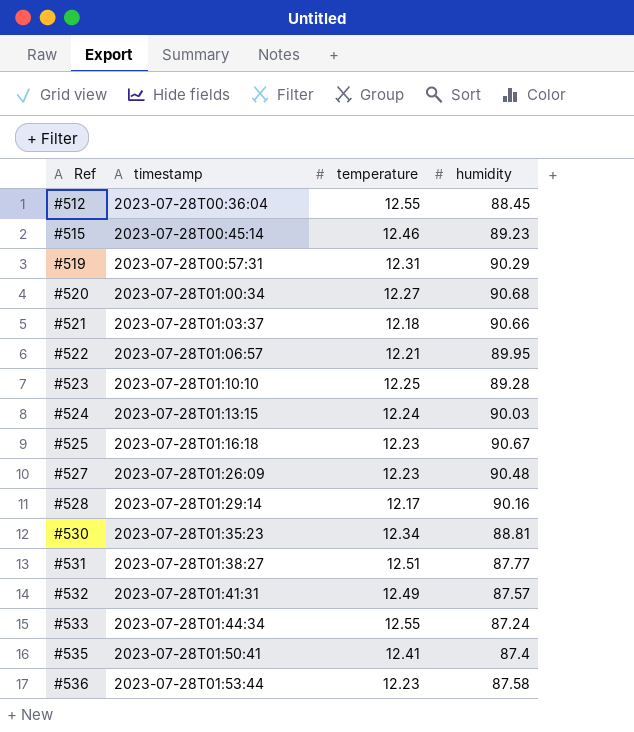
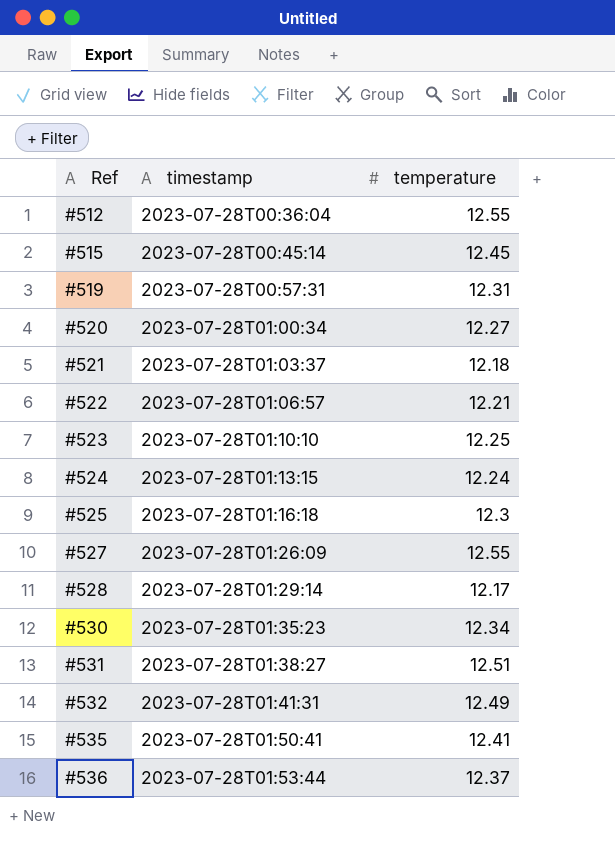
column humidity | position: 4 -> none
row #533: 2023-07-28T01:44:34 | 12.55 | 87.24 -> none
#515 | temperature: 12.46 -> 12.45
#525 | temperature: 12.23 -> 12.3
#527 | temperature: 12.23 -> 12.55
#536 | temperature: 12.23 -> 12.37

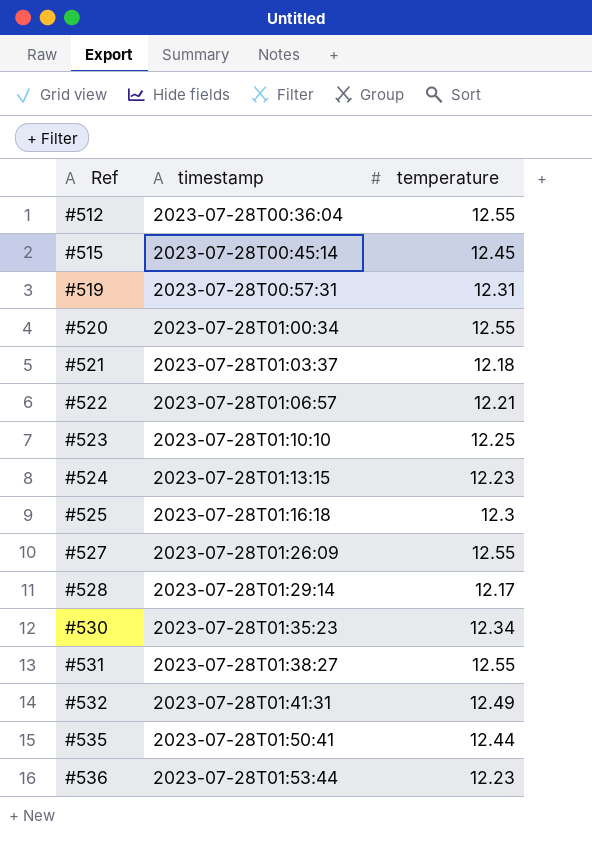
#520 | temperature: 12.27 -> 12.55
#524 | temperature: 12.24 -> 12.23
#531 | temperature: 12.51 -> 12.55
#535 | temperature: 12.41 -> 12.44
#536 | temperature: 12.37 -> 12.23

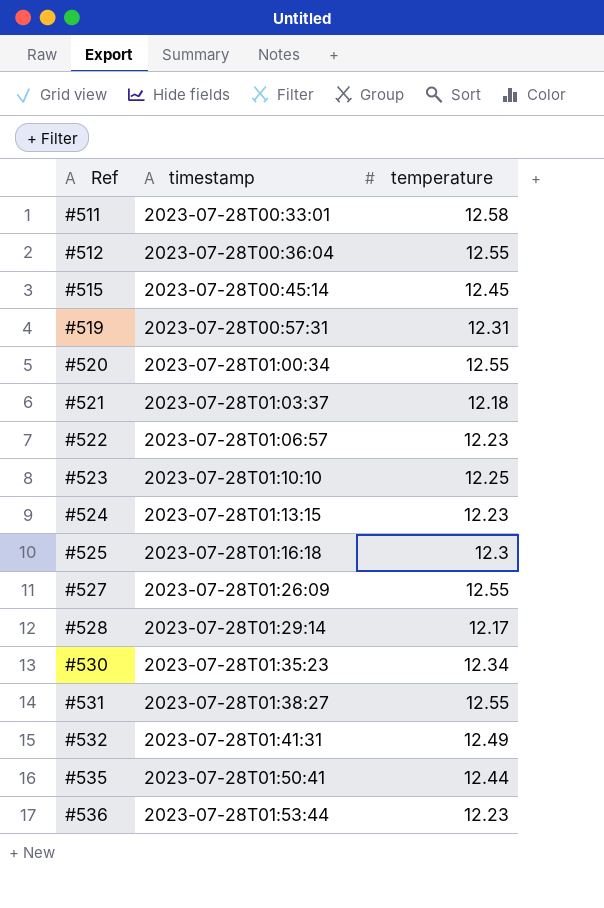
row #511: none -> 2023-07-28T00:33:01 | 12.58
#522 | temperature: 12.21 -> 12.23

